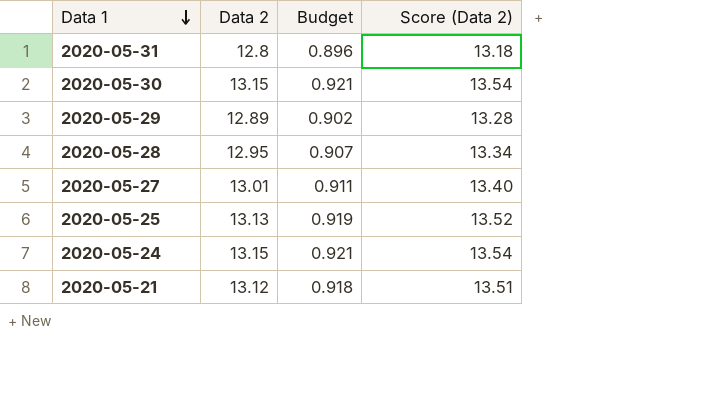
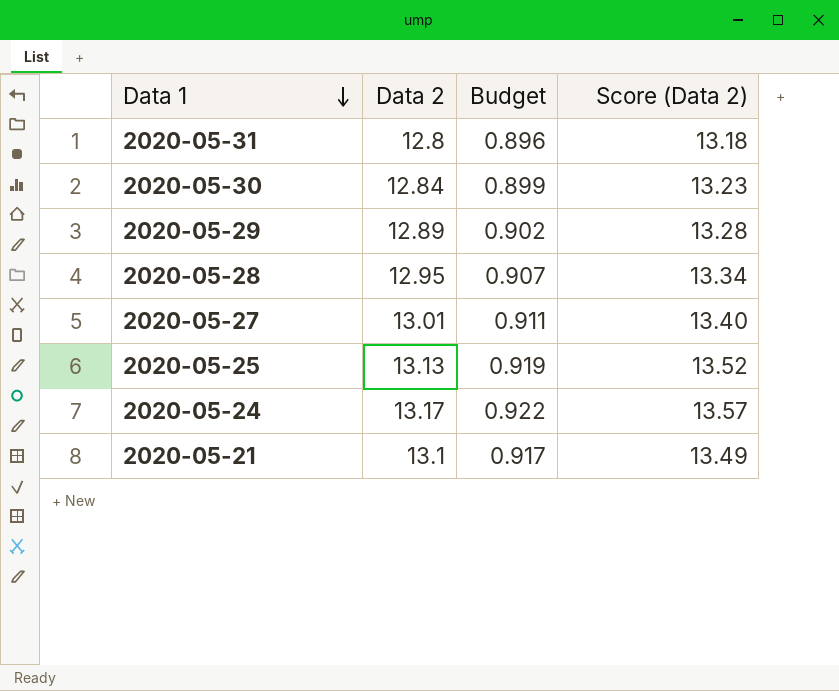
2020-05-30 | Data 2: 13.15 -> 12.84
2020-05-30 | Budget: 0.921 -> 0.899
2020-05-30 | Score (Data 2): 13.54 -> 13.23
2020-05-24 | Data 2: 13.15 -> 13.17
2020-05-24 | Budget: 0.921 -> 0.922
2020-05-24 | Score (Data 2): 13.54 -> 13.57
2020-05-21 | Data 2: 13.12 -> 13.1
2020-05-21 | Budget: 0.918 -> 0.917
2020-05-21 | Score (Data 2): 13.51 -> 13.49

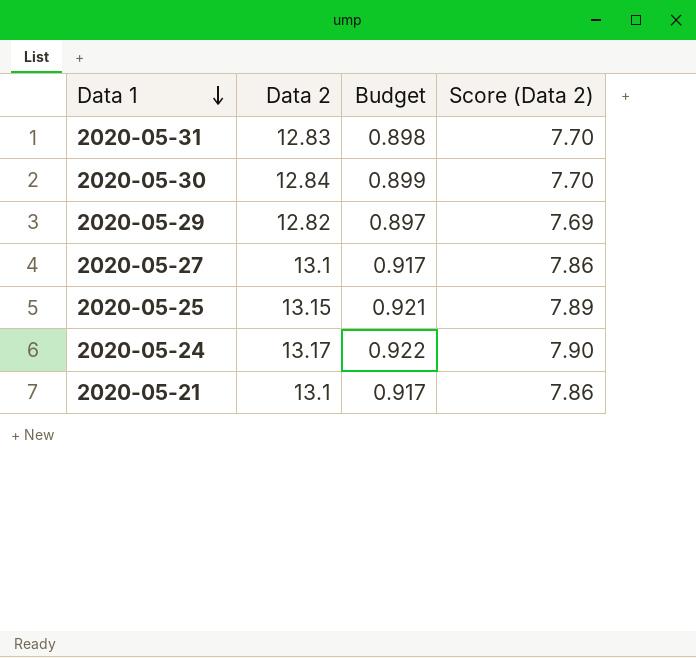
column Score (Data 2) | formula: [Data 2] * 1.03 -> [Data 2] * 0.6
row 2020-05-28: 12.95 | 0.907 | 13.34 -> none
2020-05-31 | Data 2: 12.8 -> 12.83
2020-05-31 | Budget: 0.896 -> 0.898
2020-05-29 | Data 2: 12.89 -> 12.82
2020-05-29 | Budget: 0.902 -> 0.897
2020-05-27 | Data 2: 13.01 -> 13.1
2020-05-27 | Budget: 0.911 -> 0.917
2020-05-25 | Data 2: 13.13 -> 13.15
2020-05-25 | Budget: 0.919 -> 0.921

